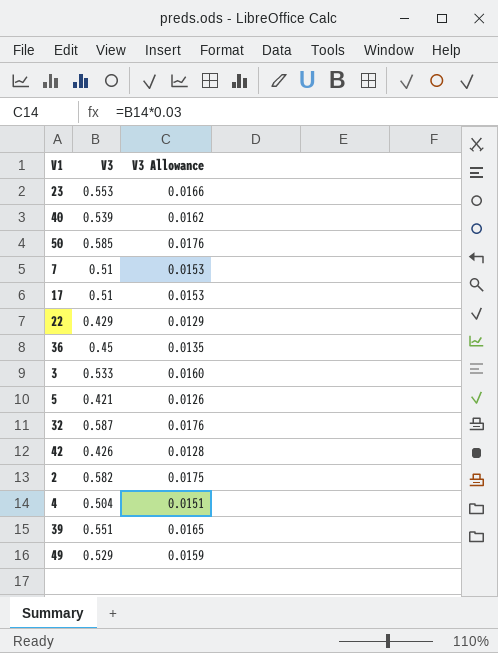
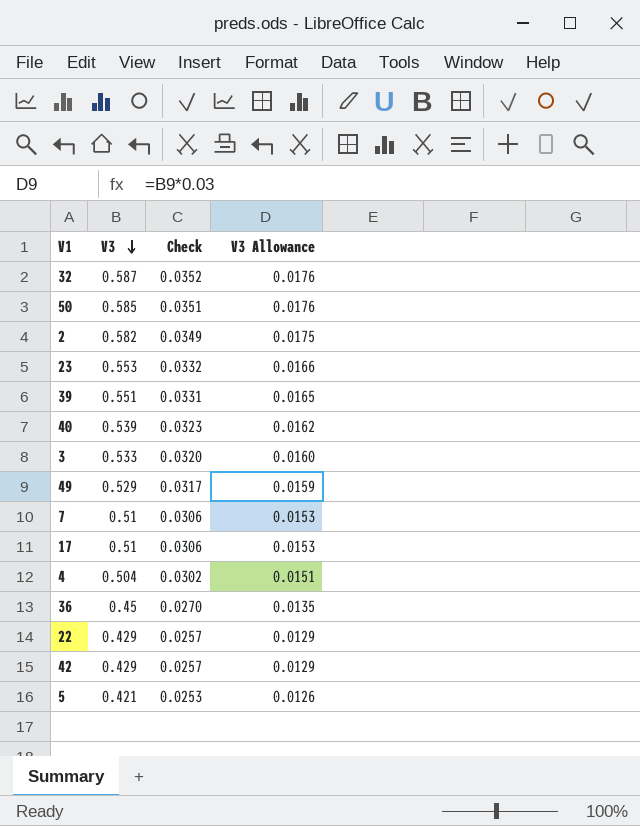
row order: none -> V3 descending
column Check | formula: none -> [V3] * 0.06
42 | V3: 0.426 -> 0.429
42 | V3 Allowance: 0.0128 -> 0.0129

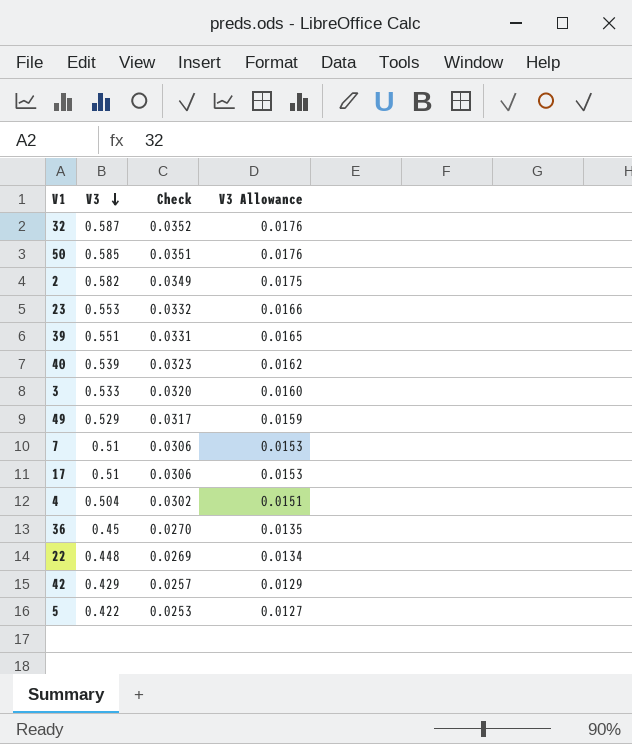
22 | V3: 0.429 -> 0.448
22 | Check: 0.0257 -> 0.0269
22 | V3 Allowance: 0.0129 -> 0.0134
5 | V3: 0.421 -> 0.422
5 | V3 Allowance: 0.0126 -> 0.0127

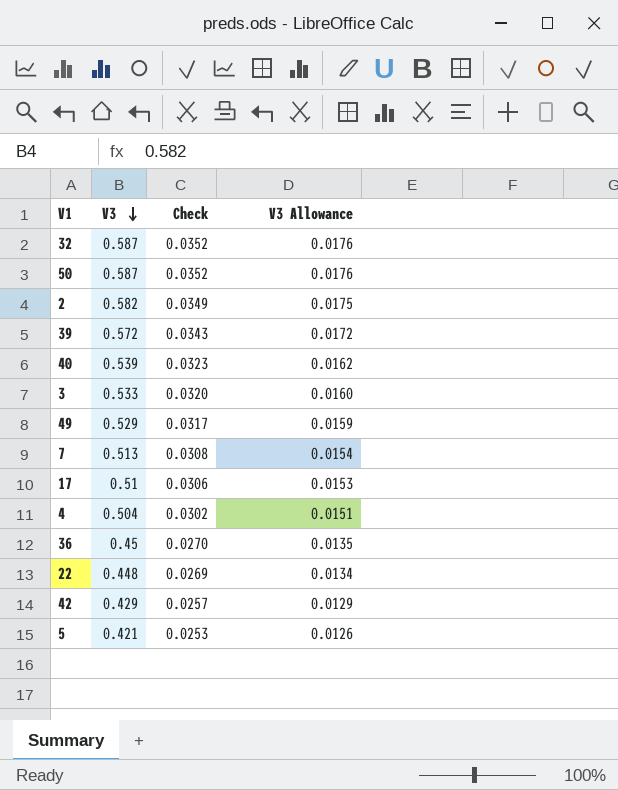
row 23: 0.553 | 0.0332 | 0.0166 -> none
50 | V3: 0.585 -> 0.587
50 | Check: 0.0351 -> 0.0352
39 | V3: 0.551 -> 0.572
39 | Check: 0.0331 -> 0.0343
39 | V3 Allowance: 0.0165 -> 0.0172
7 | V3: 0.51 -> 0.513
7 | Check: 0.0306 -> 0.0308
7 | V3 Allowance: 0.0153 -> 0.0154
5 | V3: 0.422 -> 0.421
5 | V3 Allowance: 0.0127 -> 0.0126

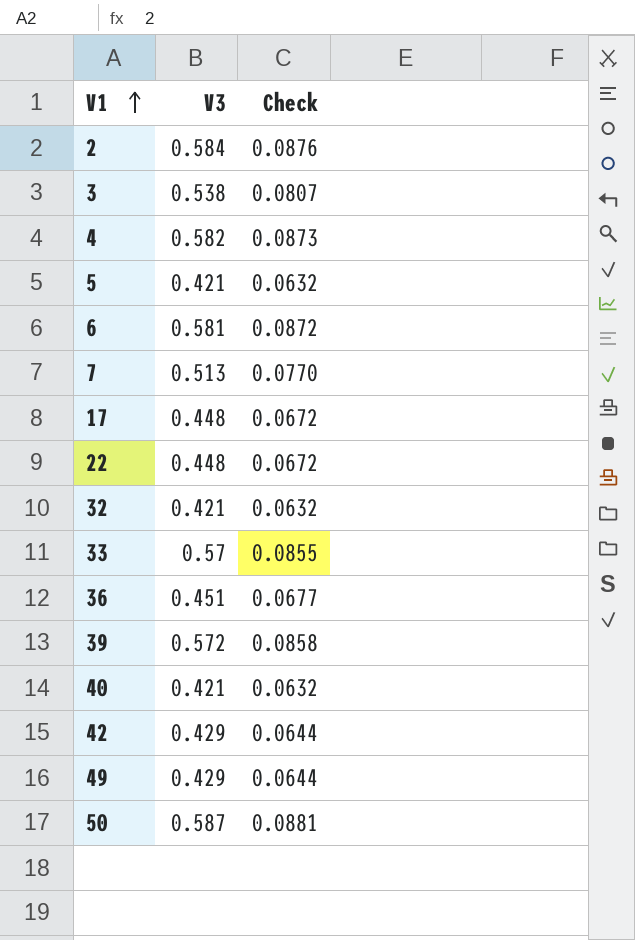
row order: V3 descending -> V1 ascending
column V3 Allowance | formula: [V3] * 0.03 -> none
column Check | formula: [V3] * 0.06 -> [V3] * 0.15
2 | V3: 0.582 -> 0.584
3 | V3: 0.533 -> 0.538
4 | V3: 0.504 -> 0.582
row 6: none -> 0.581 | 0.0872
17 | V3: 0.51 -> 0.448
32 | V3: 0.587 -> 0.421
row 33: none -> 0.57 | 0.0855
36 | V3: 0.45 -> 0.451
40 | V3: 0.539 -> 0.421
49 | V3: 0.529 -> 0.429

